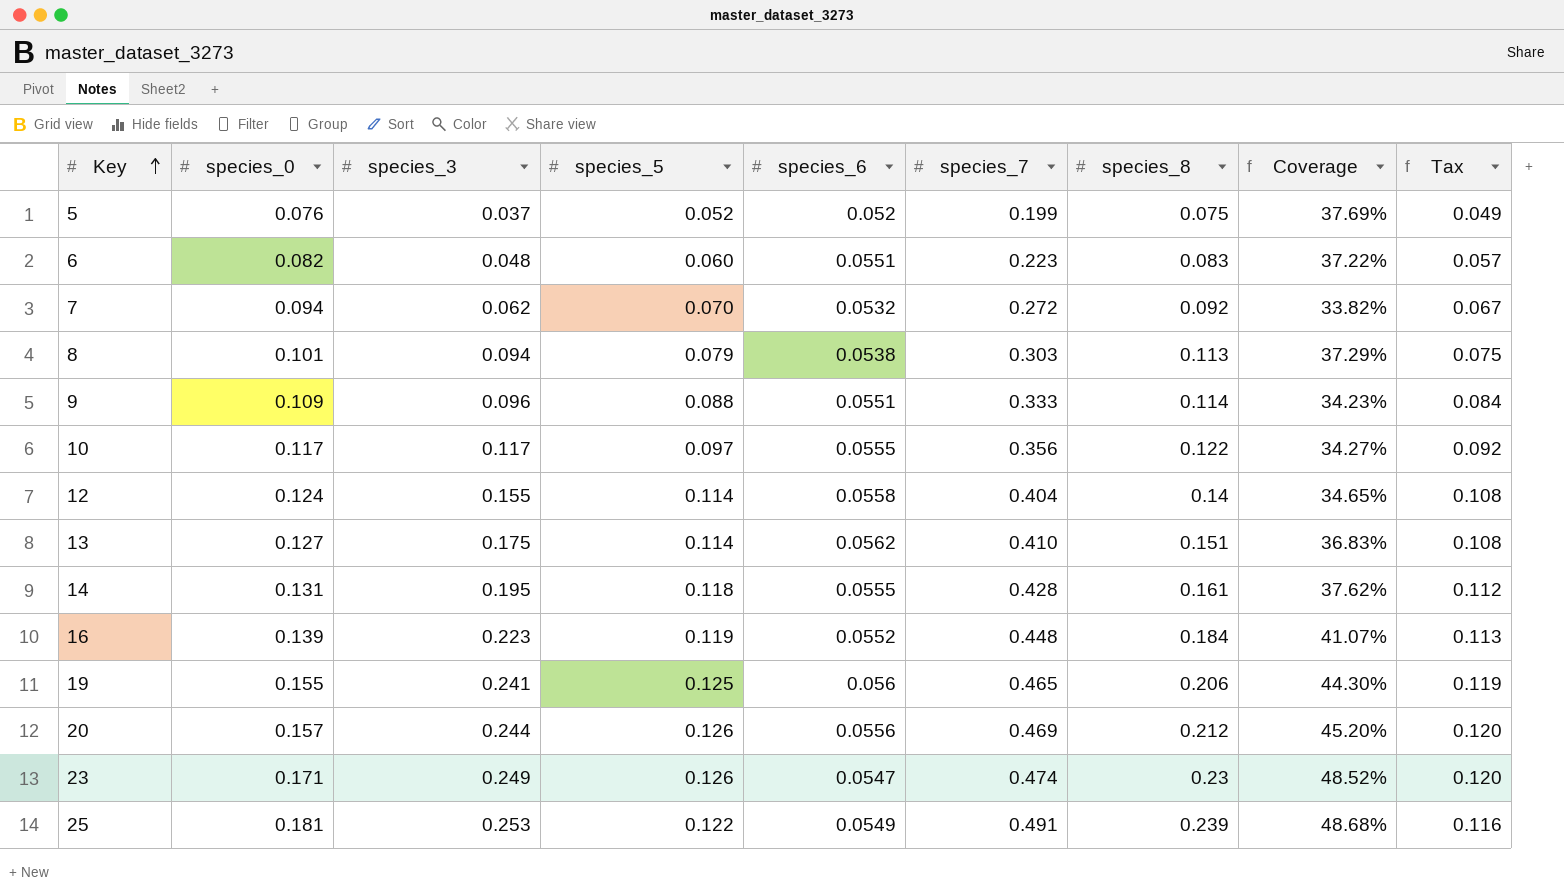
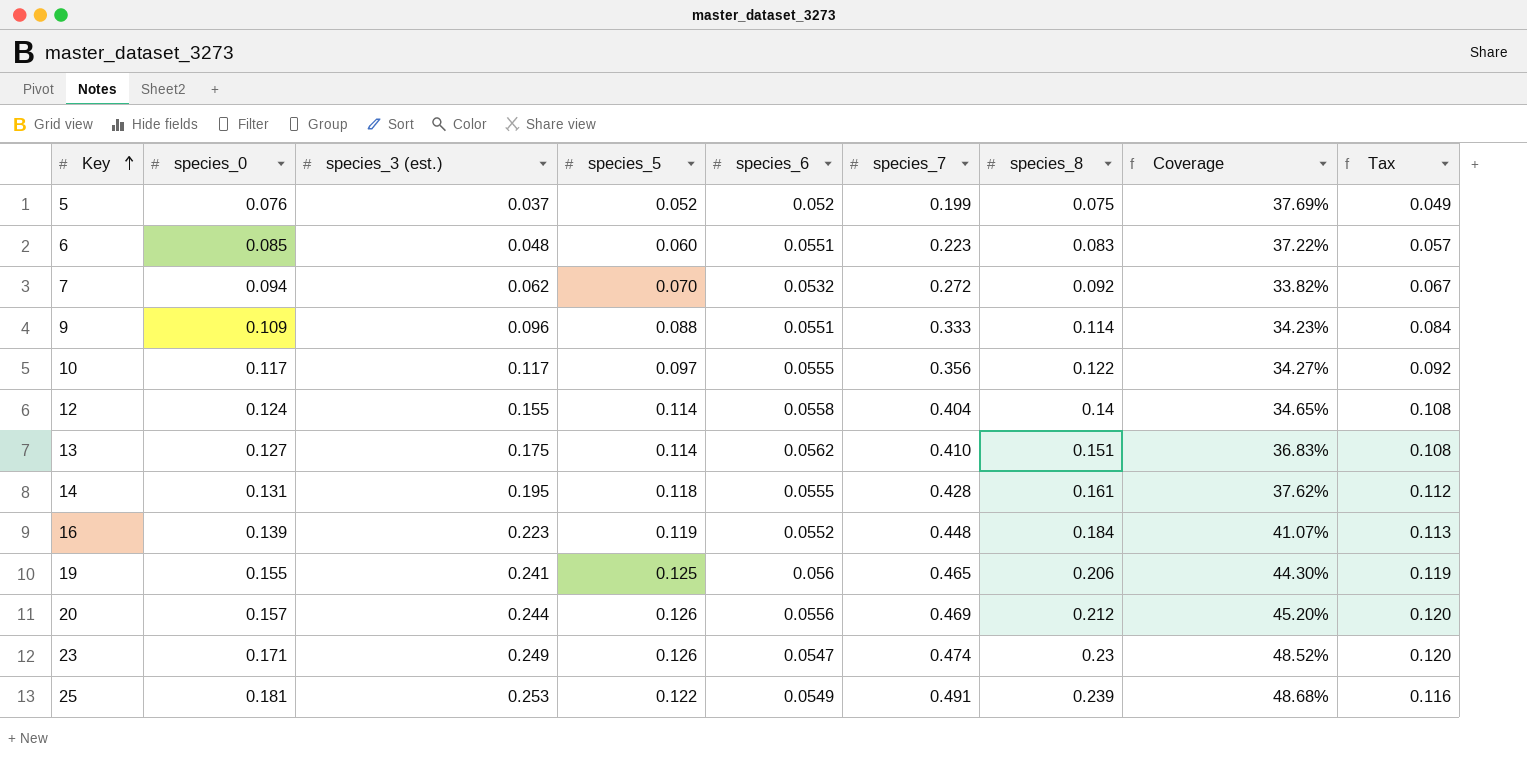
column name: species_3 -> species_3 (est.)
row 8: 0.101 | 0.094 | 0.079 | 0.0538 | 0.303 | 0.113 | 37.29% | 0.075 -> none
6 | species_0: 0.082 -> 0.085

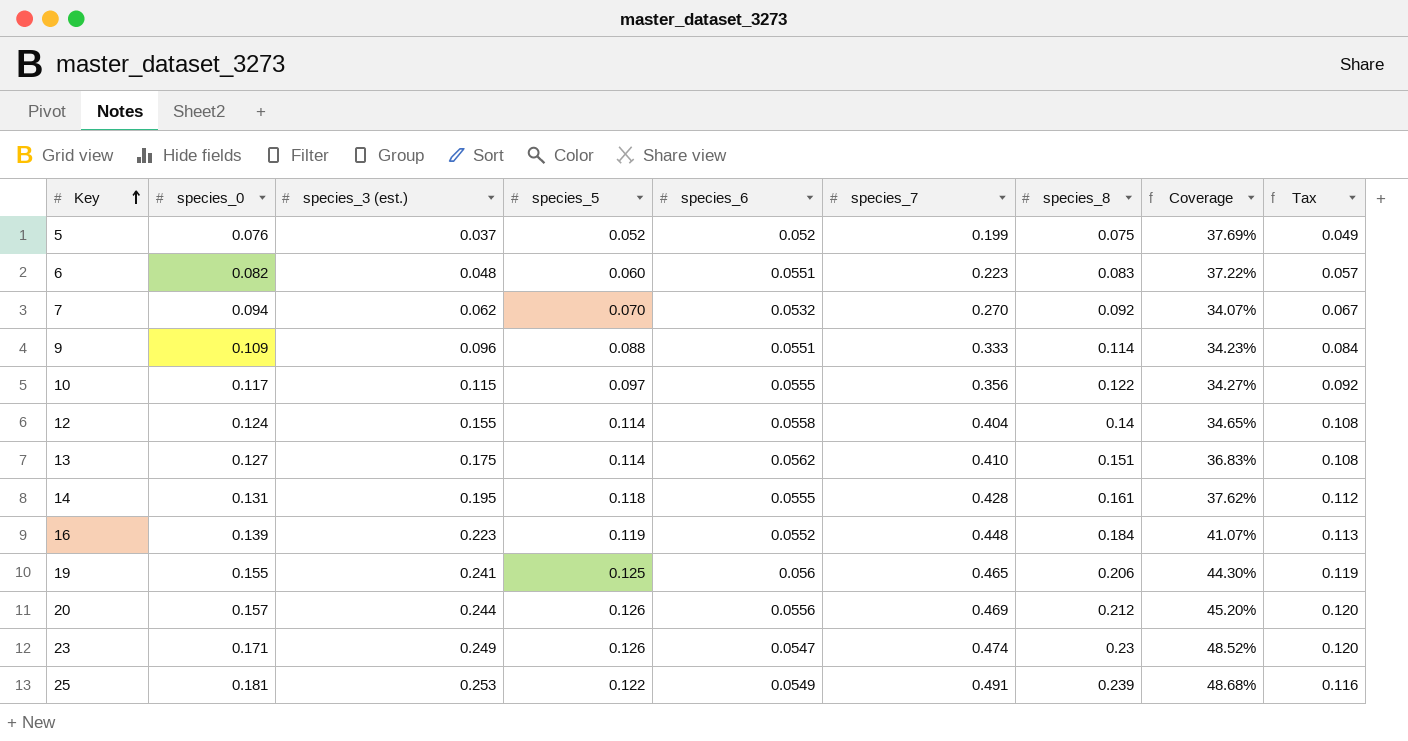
6 | species_0: 0.085 -> 0.082
7 | species_7: 0.272 -> 0.270
7 | Coverage: 33.82% -> 34.07%
10 | species_3 (est.): 0.117 -> 0.115

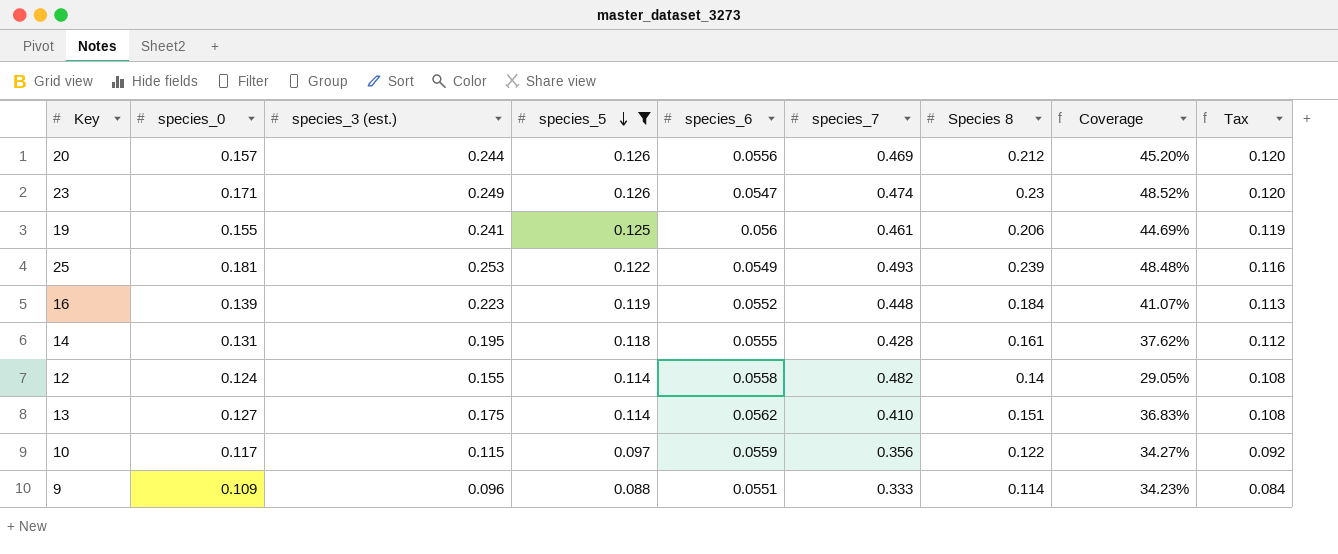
filter: none -> species_5 >= 0.088
row order: Key ascending -> species_5 descending
column name: species_8 -> Species 8
19 | species_7: 0.465 -> 0.461
19 | Coverage: 44.30% -> 44.69%
25 | species_7: 0.491 -> 0.493
25 | Coverage: 48.68% -> 48.48%
12 | species_7: 0.404 -> 0.482
12 | Coverage: 34.65% -> 29.05%
10 | species_6: 0.0555 -> 0.0559

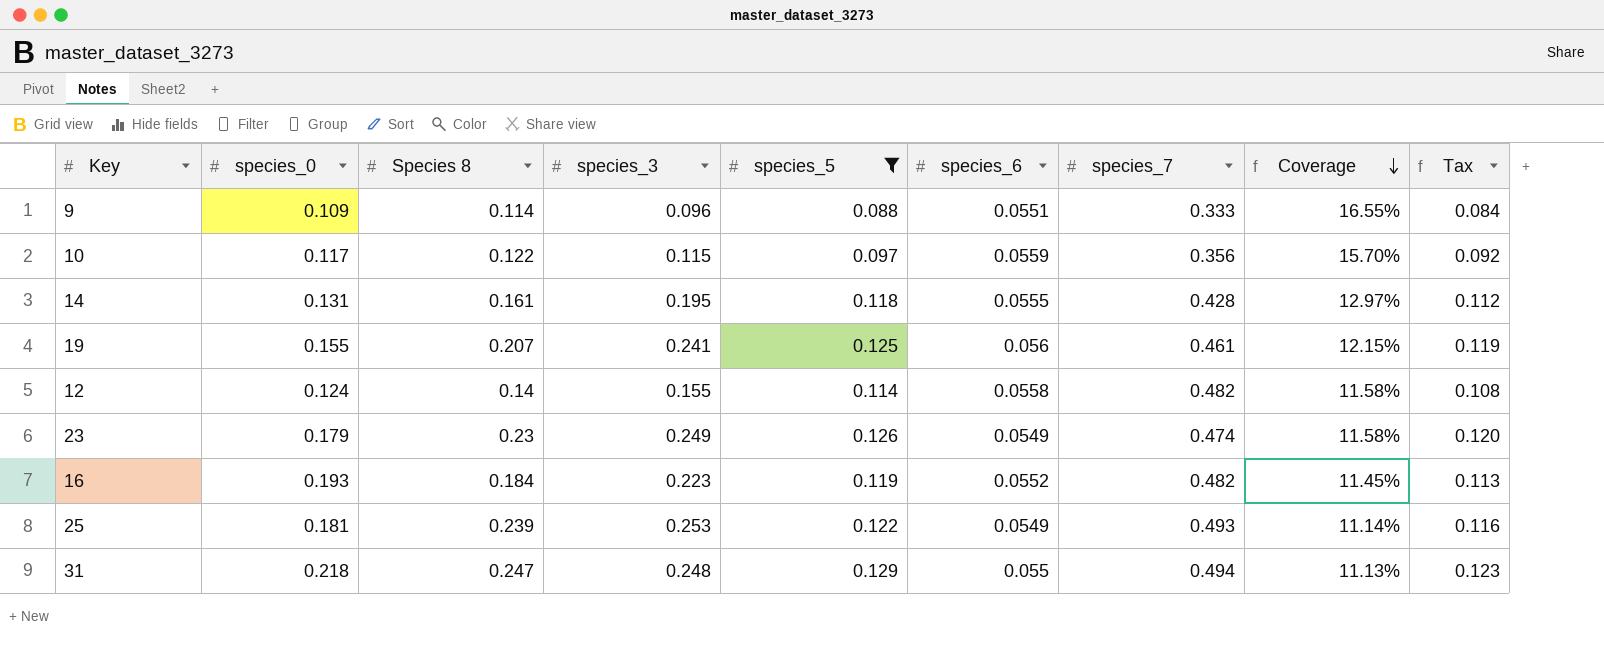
row order: species_5 descending -> Coverage descending
column Species 8 | position: 7 -> 3
column name: species_3 (est.) -> species_3
column Coverage | formula: [Species 8] / [species_7] -> [species_6] / [species_7]
row 20: 0.157 | 0.244 | 0.126 | 0.0556 | 0.469 | 0.212 | 45.20% | 0.120 -> none
row 13: 0.127 | 0.175 | 0.114 | 0.0562 | 0.410 | 0.151 | 36.83% | 0.108 -> none
19 | Species 8: 0.206 -> 0.207
23 | species_0: 0.171 -> 0.179
23 | species_6: 0.0547 -> 0.0549
16 | species_0: 0.139 -> 0.193
16 | species_7: 0.448 -> 0.482
row 31: none -> 0.218 | 0.247 | 0.248 | 0.129 | 0.055 | 0.494 | 11.13% | 0.123

